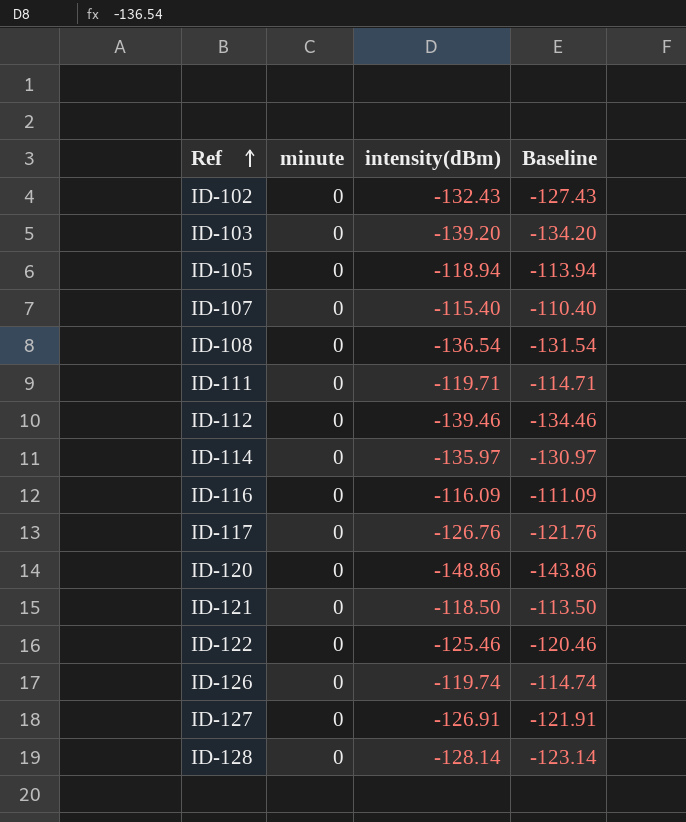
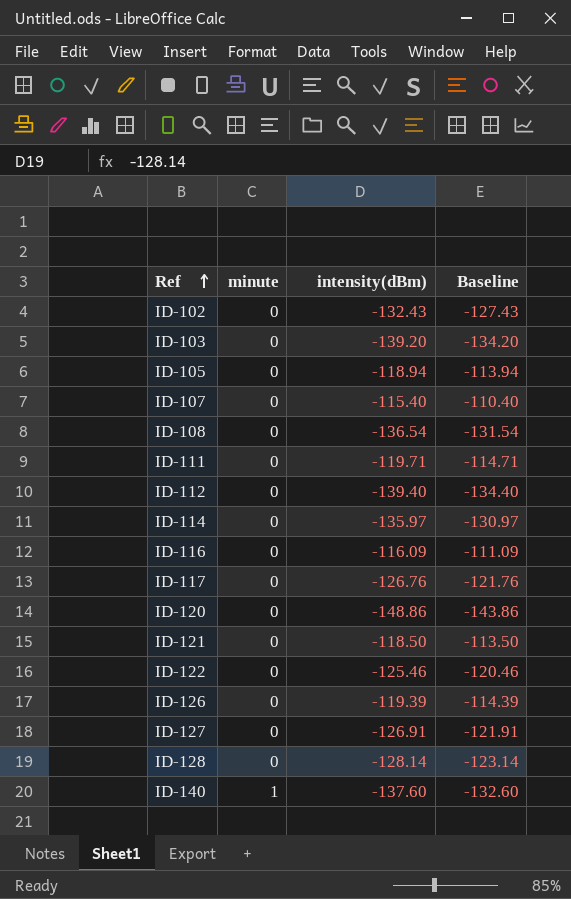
ID-112 | intensity(dBm): -139.46 -> -139.40
ID-112 | Baseline: -134.46 -> -134.40
ID-126 | intensity(dBm): -119.74 -> -119.39
ID-126 | Baseline: -114.74 -> -114.39
row ID-140: none -> 1 | -137.60 | -132.60

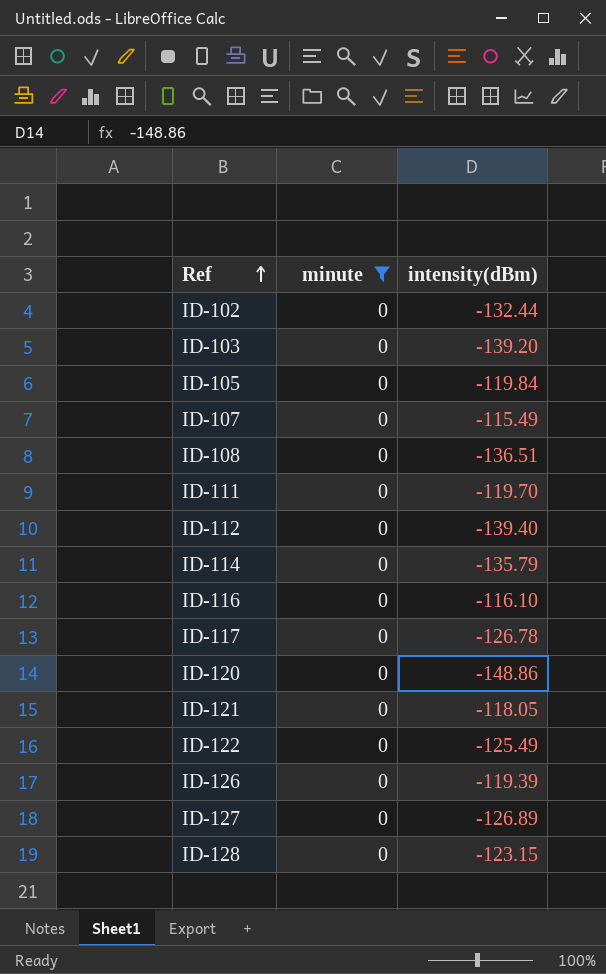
filter: none -> minute = 0
column Baseline | formula: [intensity(dBm)] + 5 -> none
ID-102 | intensity(dBm): -132.43 -> -132.44
ID-105 | intensity(dBm): -118.94 -> -119.84
ID-107 | intensity(dBm): -115.40 -> -115.49
ID-108 | intensity(dBm): -136.54 -> -136.51
ID-111 | intensity(dBm): -119.71 -> -119.70
ID-114 | intensity(dBm): -135.97 -> -135.79
ID-116 | intensity(dBm): -116.09 -> -116.10
ID-117 | intensity(dBm): -126.76 -> -126.78
ID-121 | intensity(dBm): -118.50 -> -118.05
ID-122 | intensity(dBm): -125.46 -> -125.49
ID-127 | intensity(dBm): -126.91 -> -126.89
ID-128 | intensity(dBm): -128.14 -> -123.15

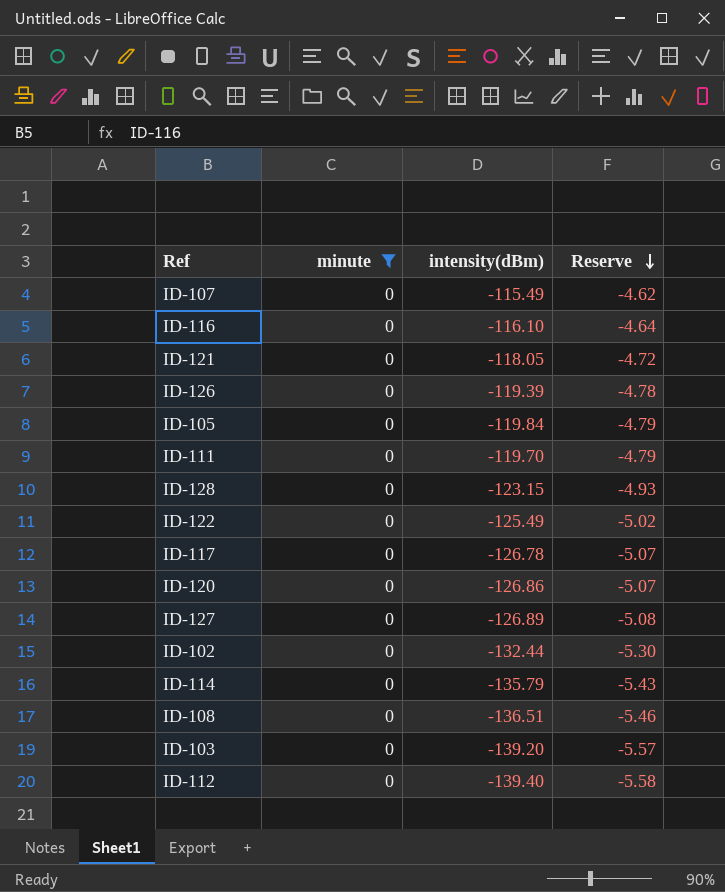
row order: Ref ascending -> Reserve descending
column Reserve | formula: none -> [intensity(dBm)] * 0.04
ID-120 | intensity(dBm): -148.86 -> -126.86

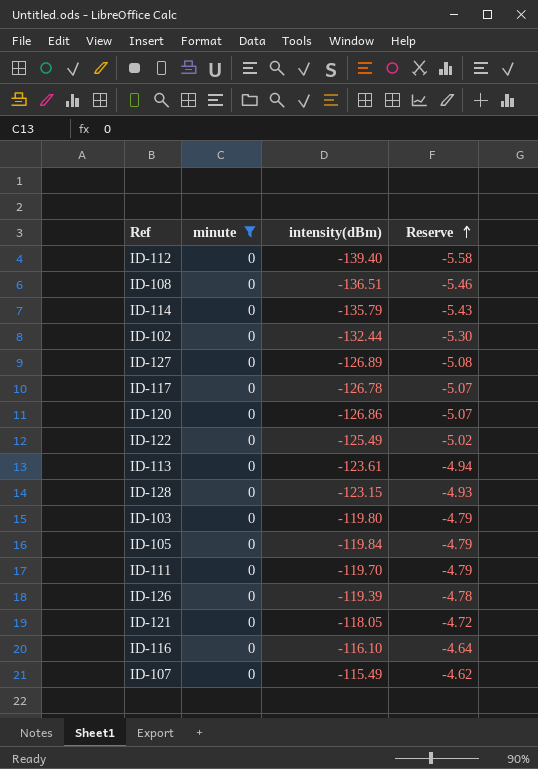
row order: Reserve descending -> Reserve ascending
row ID-113: none -> 0 | -123.61 | -4.94
ID-103 | intensity(dBm): -139.20 -> -119.80
ID-103 | Reserve: -5.57 -> -4.79

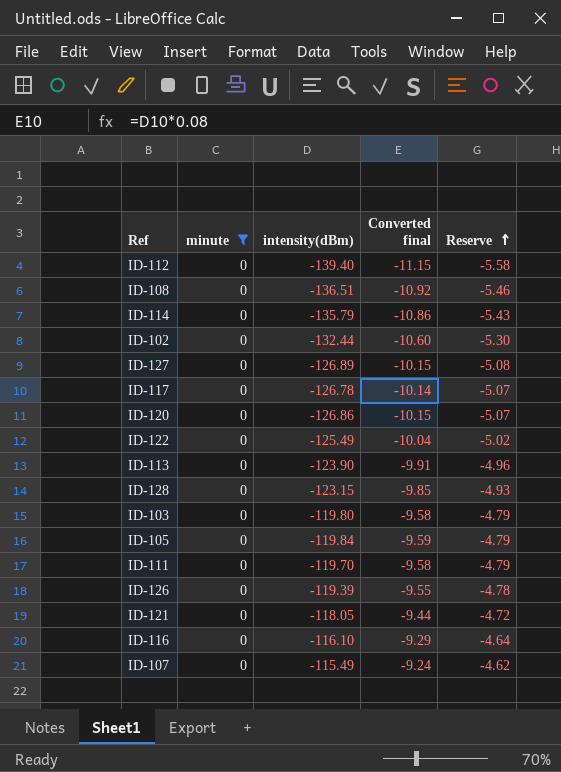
column Converted final | formula: none -> [intensity(dBm)] * 0.08
ID-113 | intensity(dBm): -123.61 -> -123.90
ID-113 | Reserve: -4.94 -> -4.96

